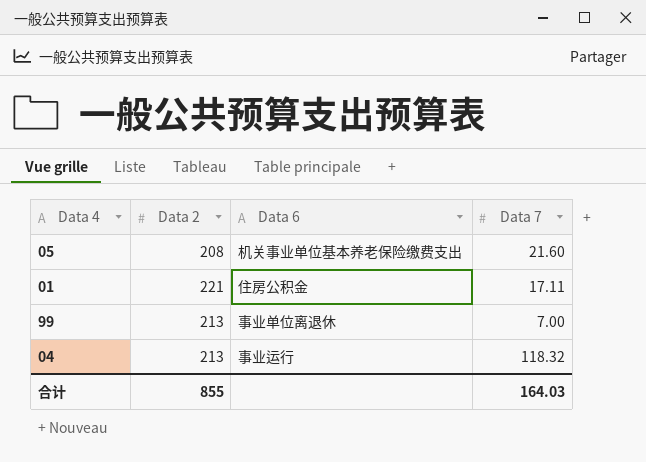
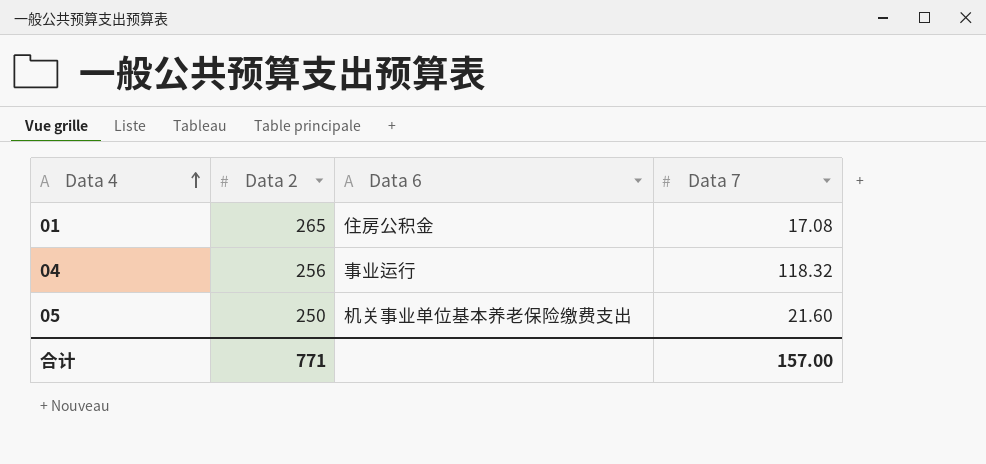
row order: none -> Data 4 ascending
row 99: 213 | 事业单位离退休 | 7.00 -> none
01 | Data 2: 221 -> 265
01 | Data 7: 17.11 -> 17.08
04 | Data 2: 213 -> 256
05 | Data 2: 208 -> 250
合计 | Data 2: 855 -> 771
合计 | Data 7: 164.03 -> 157.00

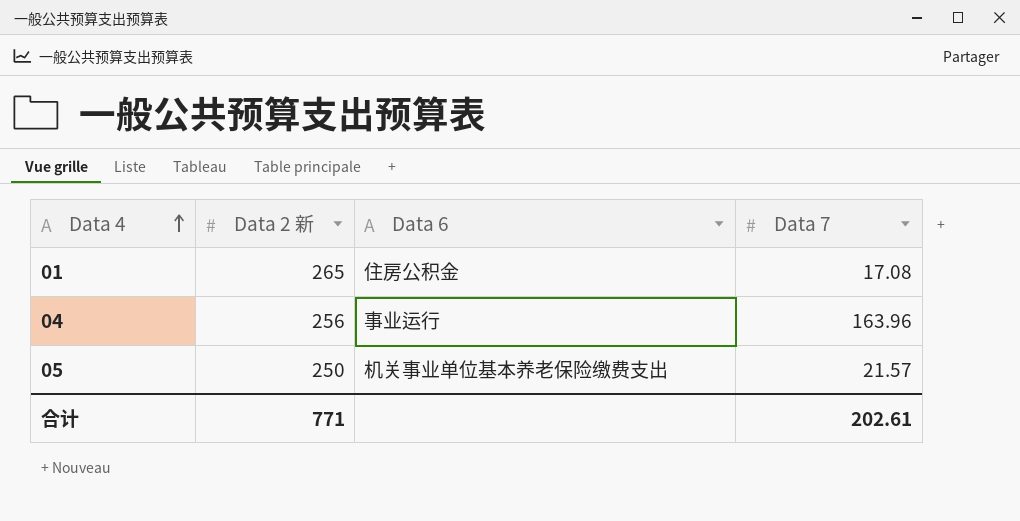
column name: Data 2 -> Data 2 新
04 | Data 7: 118.32 -> 163.96
05 | Data 7: 21.60 -> 21.57
合计 | Data 7: 157.00 -> 202.61

